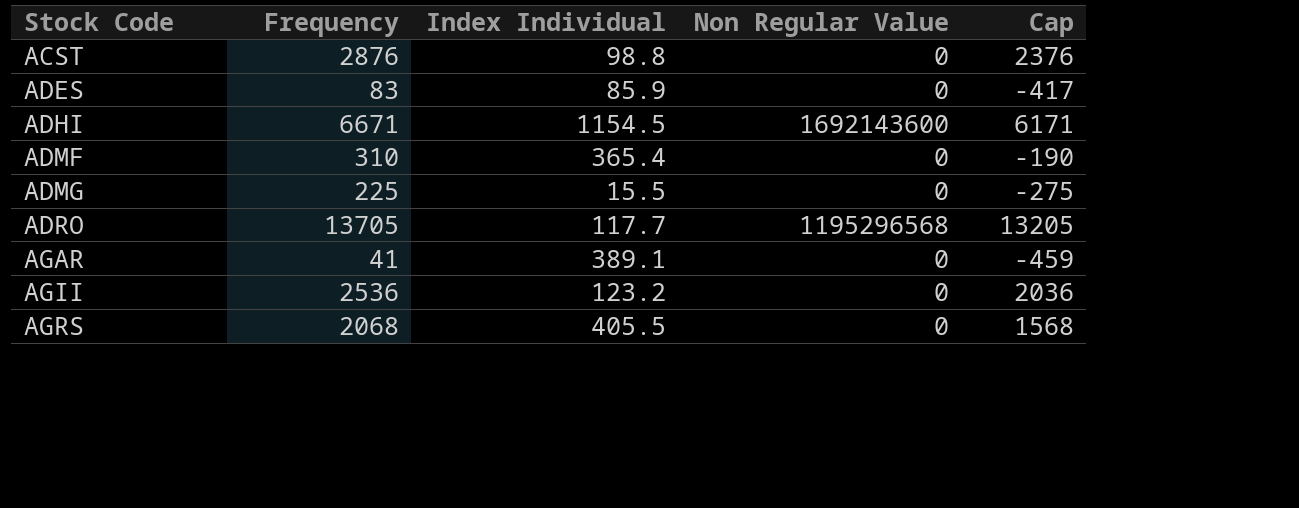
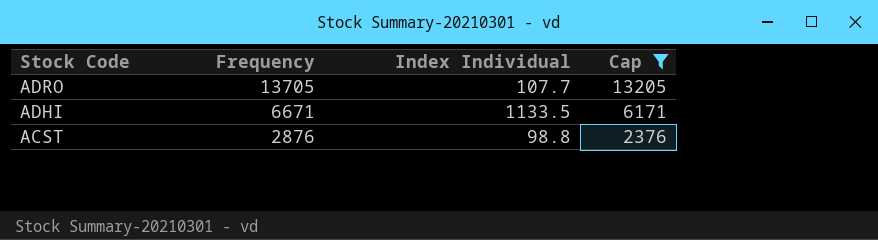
filter: none -> Cap >= 2376
row order: Stock Code ascending -> Stock Code descending
column Non Regular Value | position: 4 -> none
ADRO | Index Individual: 117.7 -> 107.7
ADHI | Index Individual: 1154.5 -> 1133.5

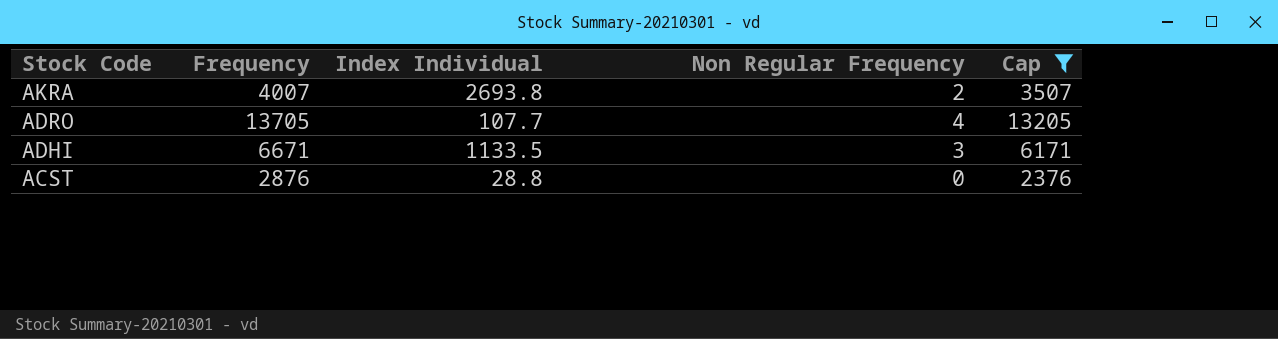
column Non Regular Frequency | position: none -> 4
row AKRA: none -> 4007 | 2693.8 | 2 | 3507
ACST | Index Individual: 98.8 -> 28.8

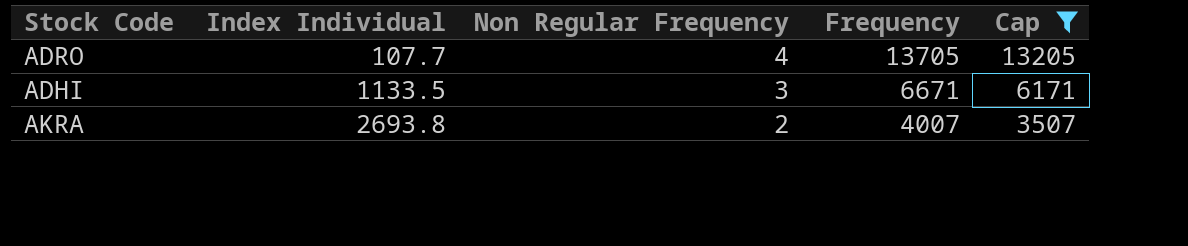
row order: Stock Code descending -> Index Individual ascending
column Frequency | position: 2 -> 4
row ACST: 2876 | 28.8 | 0 | 2376 -> none

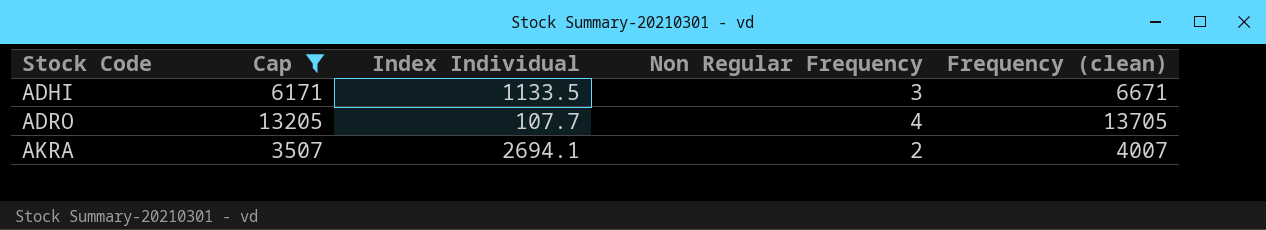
row order: Index Individual ascending -> Stock Code ascending
column Cap | position: 5 -> 2
column name: Frequency -> Frequency (clean)
AKRA | Index Individual: 2693.8 -> 2694.1

